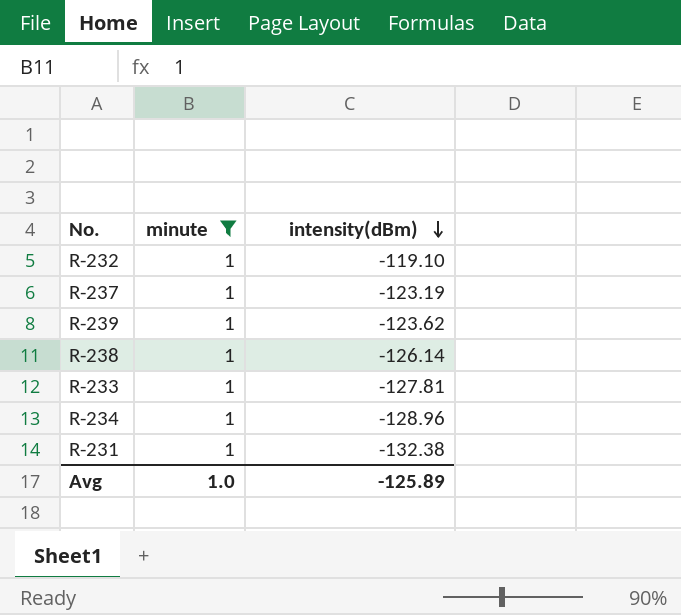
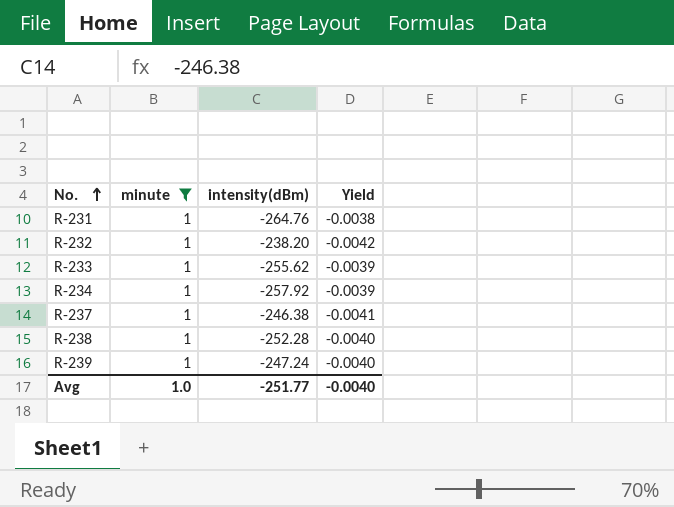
row order: intensity(dBm) descending -> No. ascending
column Yield | formula: none -> [minute] / [intensity(dBm)]
R-231 | intensity(dBm): -132.38 -> -264.76
R-232 | intensity(dBm): -119.10 -> -238.20
R-233 | intensity(dBm): -127.81 -> -255.62
R-234 | intensity(dBm): -128.96 -> -257.92
R-237 | intensity(dBm): -123.19 -> -246.38
R-238 | intensity(dBm): -126.14 -> -252.28
R-239 | intensity(dBm): -123.62 -> -247.24
Avg | intensity(dBm): -125.89 -> -251.77

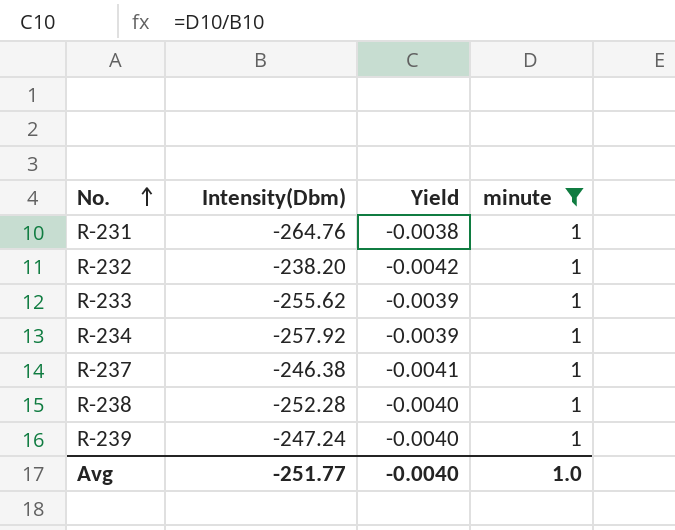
column name: intensity(dBm) -> Intensity(Dbm)
column minute | position: 2 -> 4

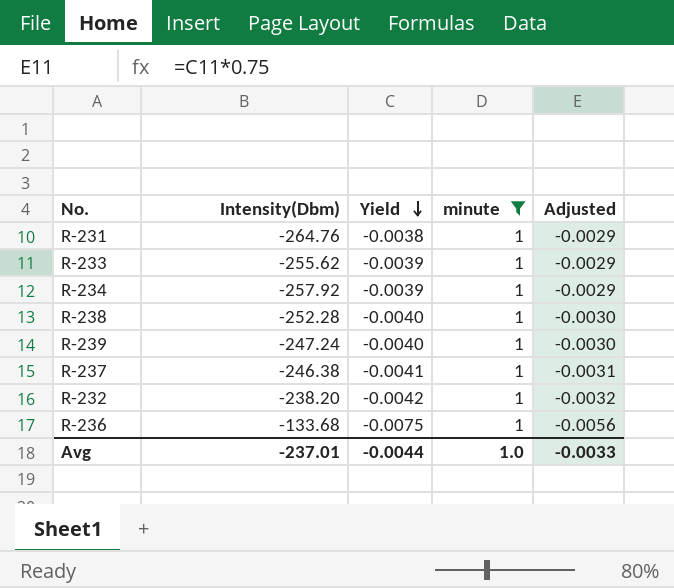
row order: No. ascending -> Yield descending
column Adjusted | formula: none -> [Yield] * 0.75
row R-236: none -> -133.68 | -0.0075 | 1 | -0.0056
Avg | Intensity(Dbm): -251.77 -> -237.01
Avg | Yield: -0.0040 -> -0.0044

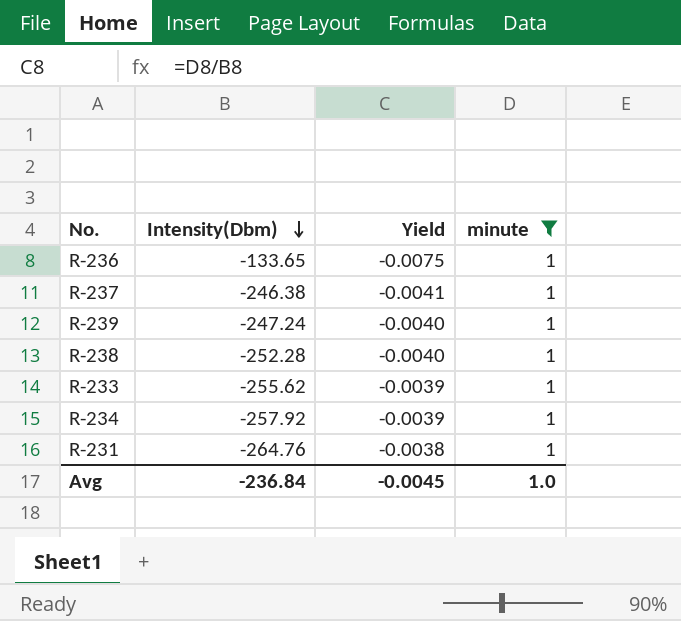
row order: Yield descending -> Intensity(Dbm) descending
column Adjusted | formula: [Yield] * 0.75 -> none
row R-232: -238.20 | -0.0042 | 1 | -0.0032 -> none
R-236 | Intensity(Dbm): -133.68 -> -133.65
Avg | Intensity(Dbm): -237.01 -> -236.84
Avg | Yield: -0.0044 -> -0.0045

